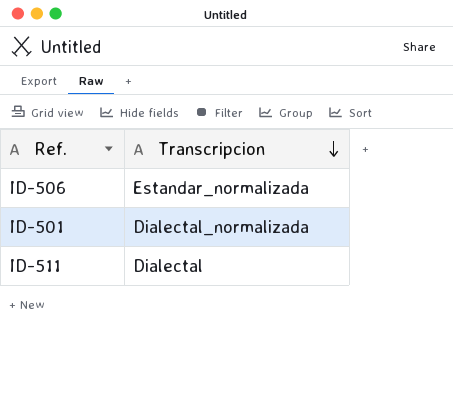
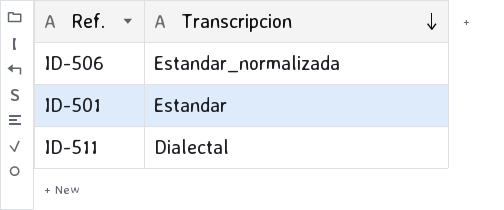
ID-501 | Transcripcion: Dialectal_normalizada -> Estandar

